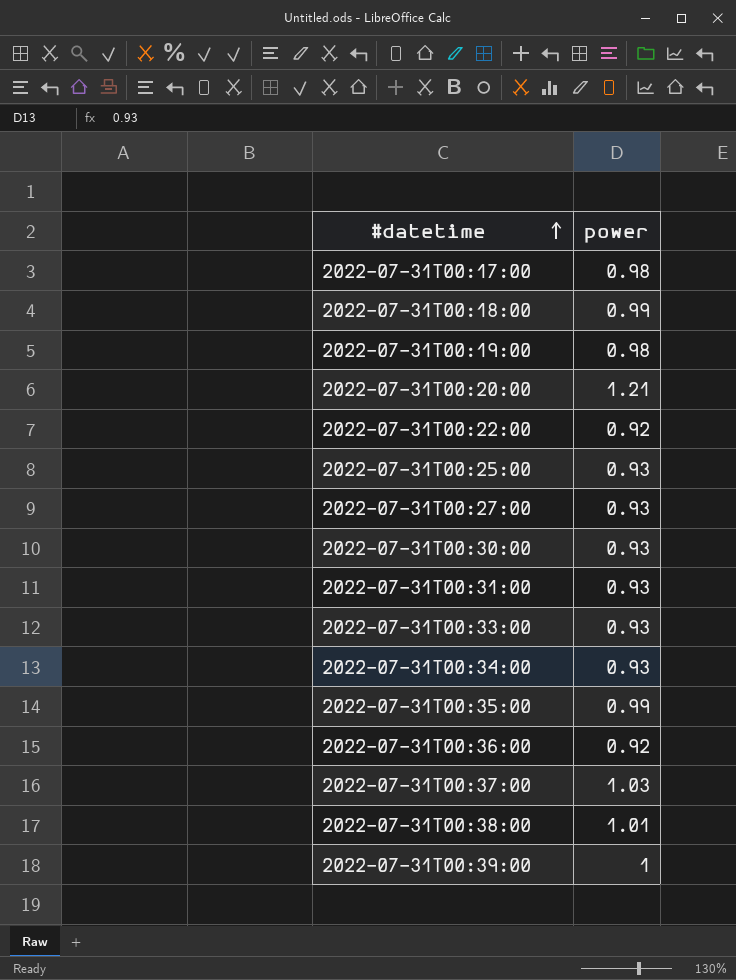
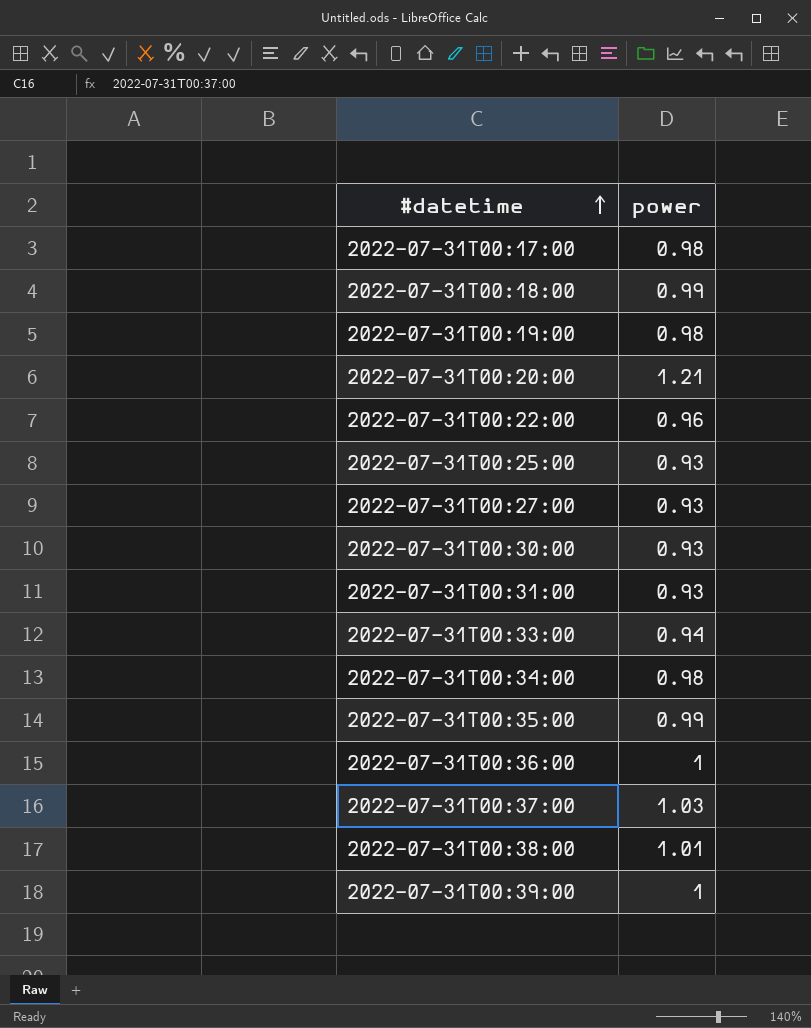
2022-07-31T00:22:00 | power: 0.92 -> 0.96
2022-07-31T00:33:00 | power: 0.93 -> 0.94
2022-07-31T00:34:00 | power: 0.93 -> 0.98
2022-07-31T00:36:00 | power: 0.92 -> 1

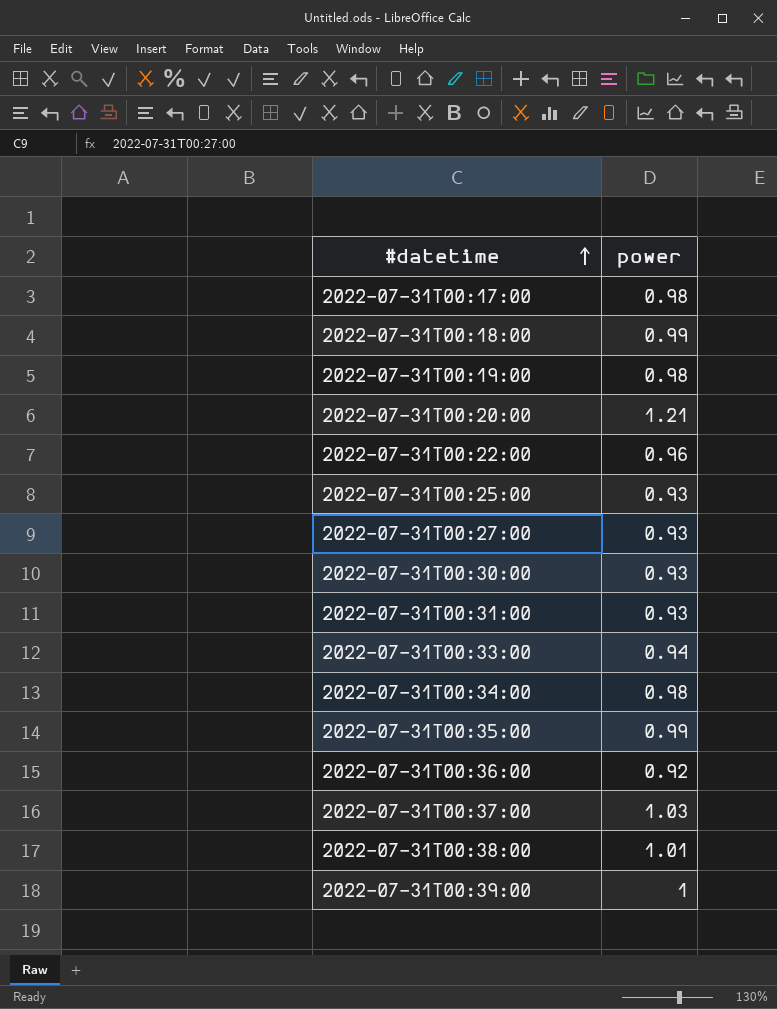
2022-07-31T00:36:00 | power: 1 -> 0.92

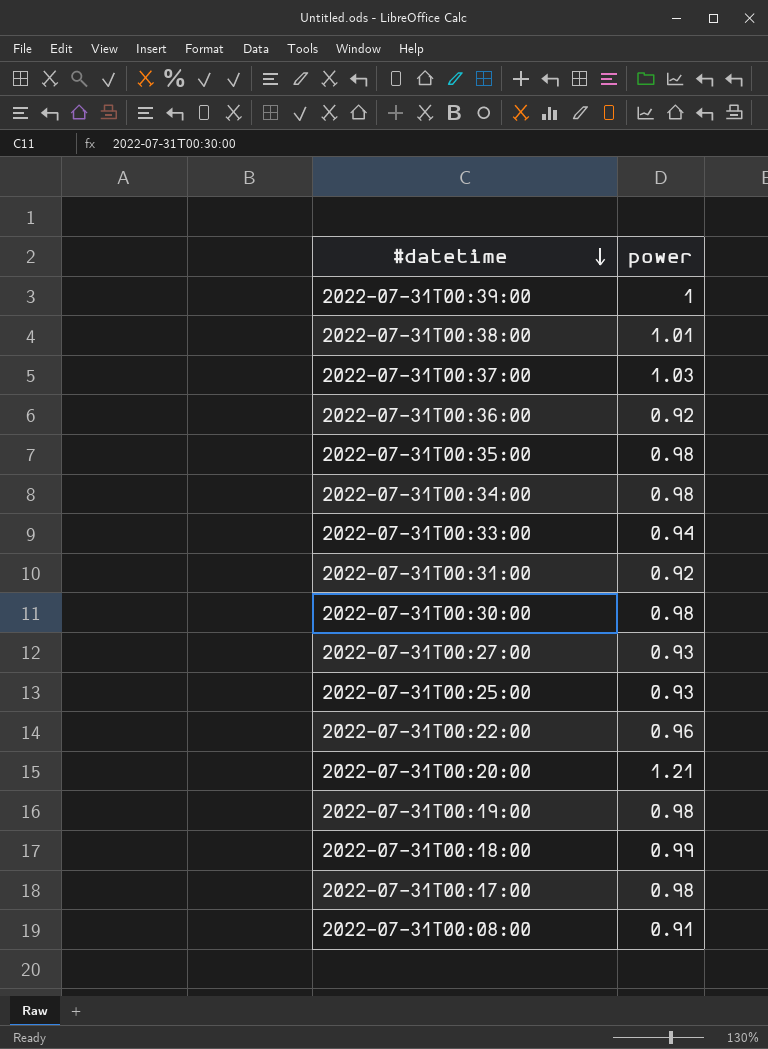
row order: #datetime ascending -> #datetime descending
2022-07-31T00:35:00 | power: 0.99 -> 0.98
2022-07-31T00:31:00 | power: 0.93 -> 0.92
2022-07-31T00:30:00 | power: 0.93 -> 0.98
row 2022-07-31T00:08:00: none -> 0.91

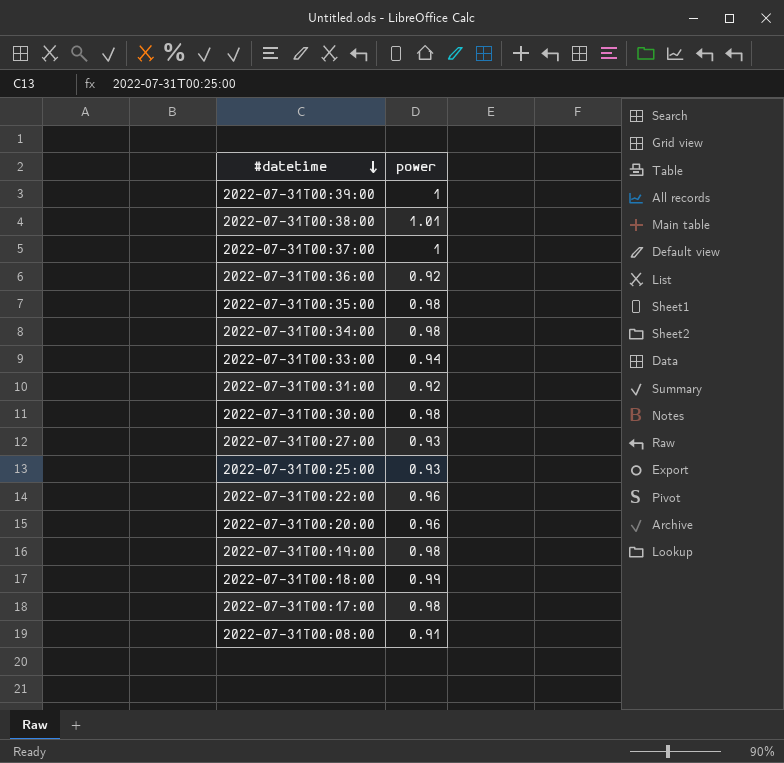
2022-07-31T00:37:00 | power: 1.03 -> 1
2022-07-31T00:20:00 | power: 1.21 -> 0.96

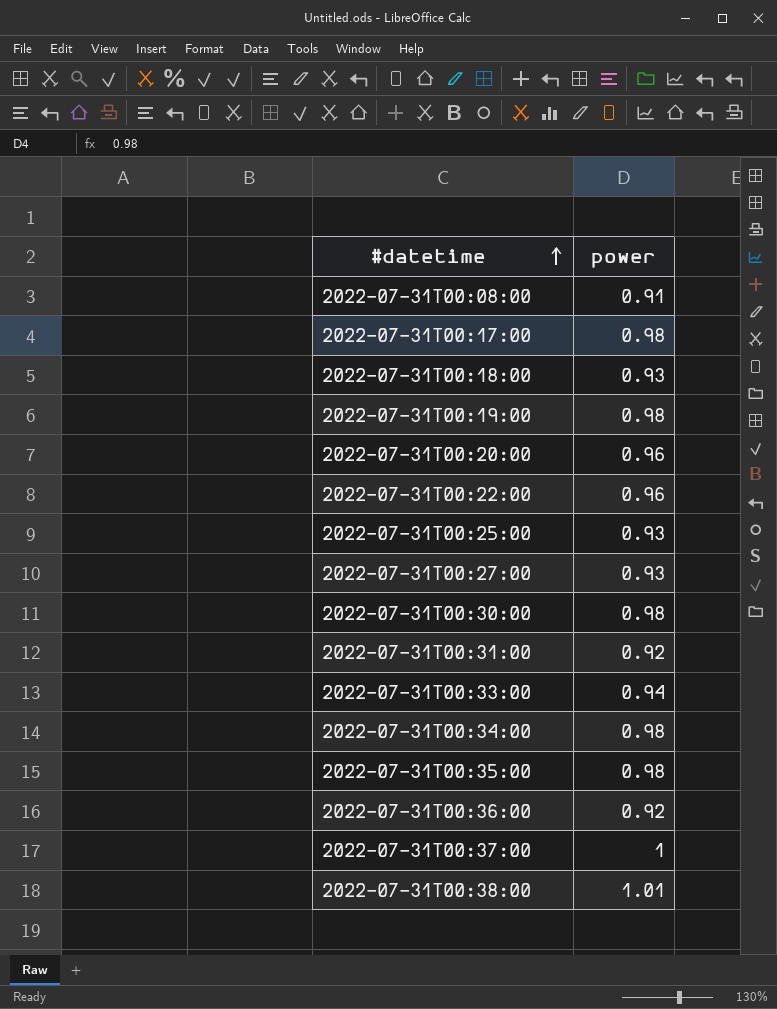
row order: #datetime descending -> #datetime ascending
row 2022-07-31T00:39:00: 1 -> none
2022-07-31T00:18:00 | power: 0.99 -> 0.93

